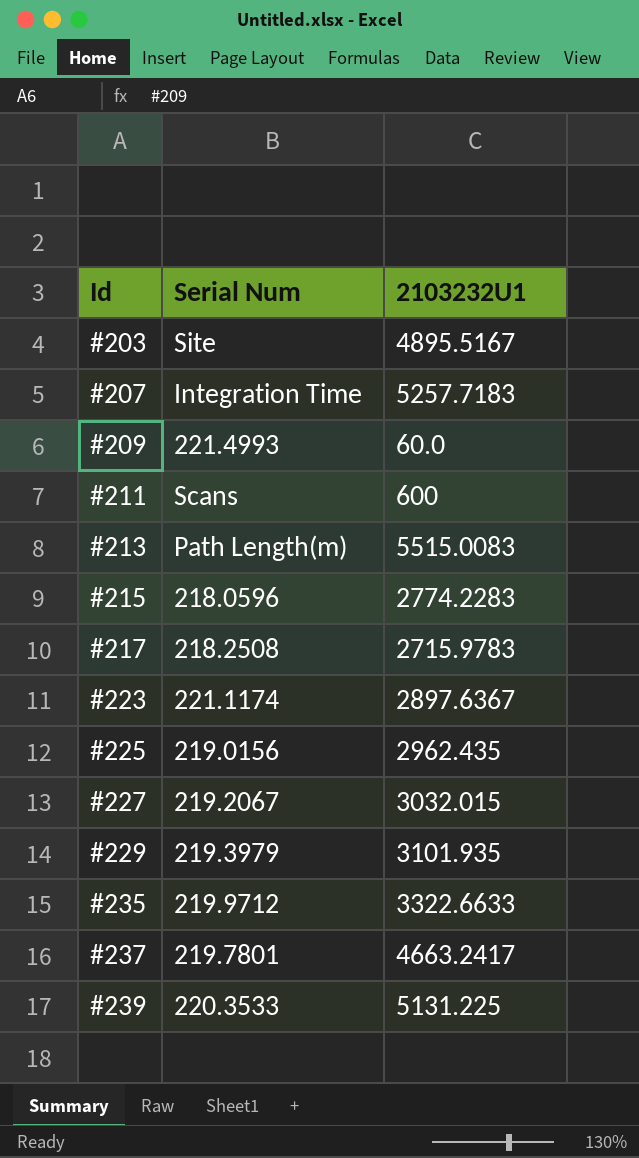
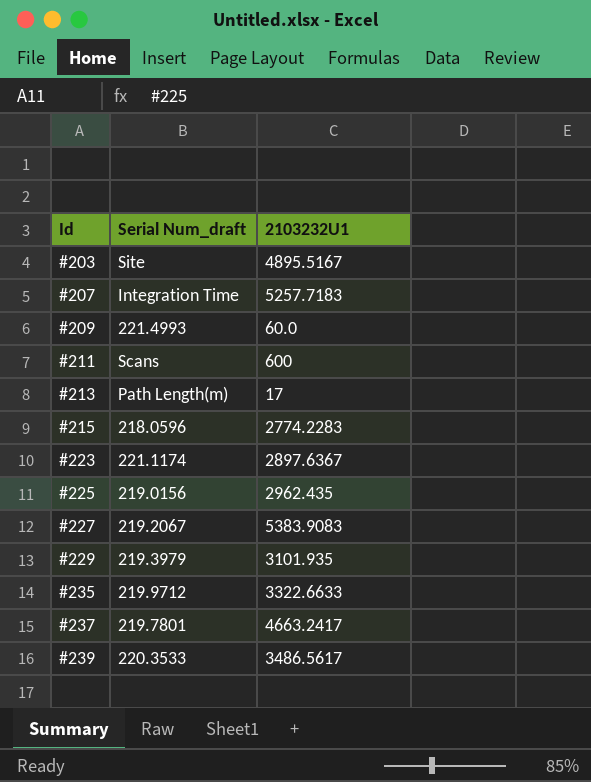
column name: Serial Num -> Serial Num_draft
row #217: 218.2508 | 2715.9783 -> none
#213 | 2103232U1: 5515.0083 -> 17
#227 | 2103232U1: 3032.015 -> 5383.9083
#239 | 2103232U1: 5131.225 -> 3486.5617

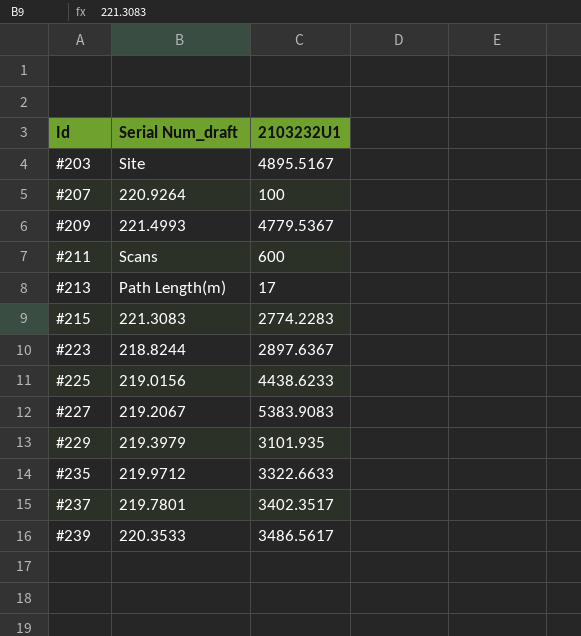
#207 | Serial Num_draft: Integration Time -> 220.9264
#207 | 2103232U1: 5257.7183 -> 100
#209 | 2103232U1: 60.0 -> 4779.5367
#215 | Serial Num_draft: 218.0596 -> 221.3083
#223 | Serial Num_draft: 221.1174 -> 218.8244
#225 | 2103232U1: 2962.435 -> 4438.6233
#237 | 2103232U1: 4663.2417 -> 3402.3517

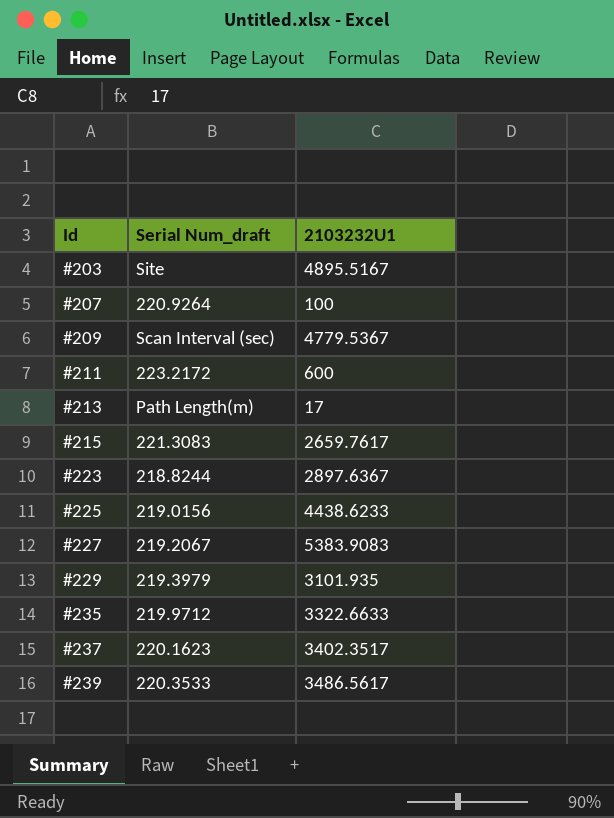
#209 | Serial Num_draft: 221.4993 -> Scan Interval (sec)
#211 | Serial Num_draft: Scans -> 223.2172
#215 | 2103232U1: 2774.2283 -> 2659.7617
#237 | Serial Num_draft: 219.7801 -> 220.1623

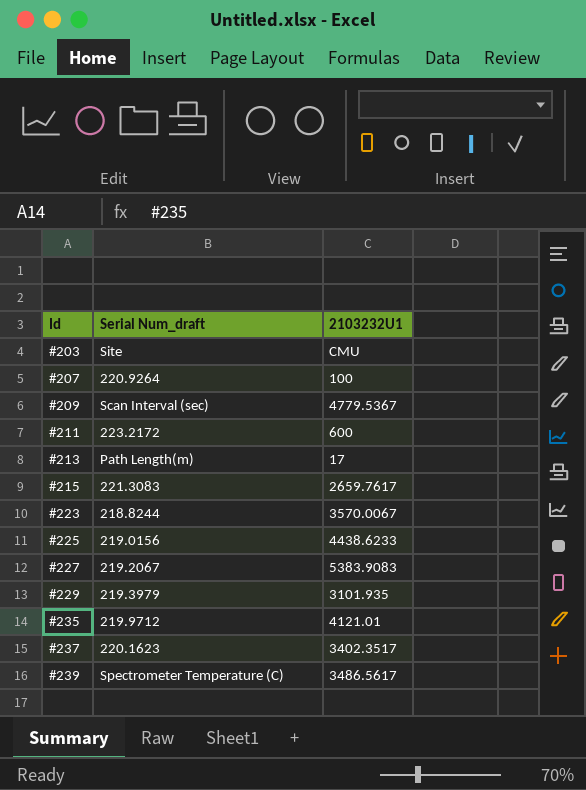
#203 | 2103232U1: 4895.5167 -> CMU
#223 | 2103232U1: 2897.6367 -> 3570.0067
#235 | 2103232U1: 3322.6633 -> 4121.01
#239 | Serial Num_draft: 220.3533 -> Spectrometer Temperature (C)

